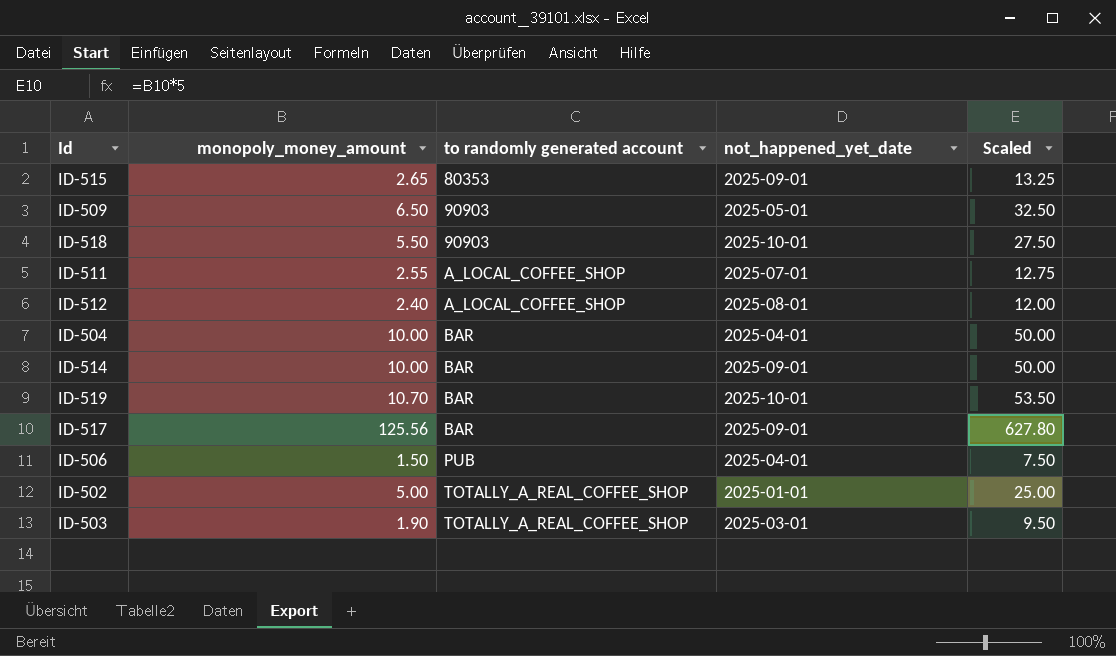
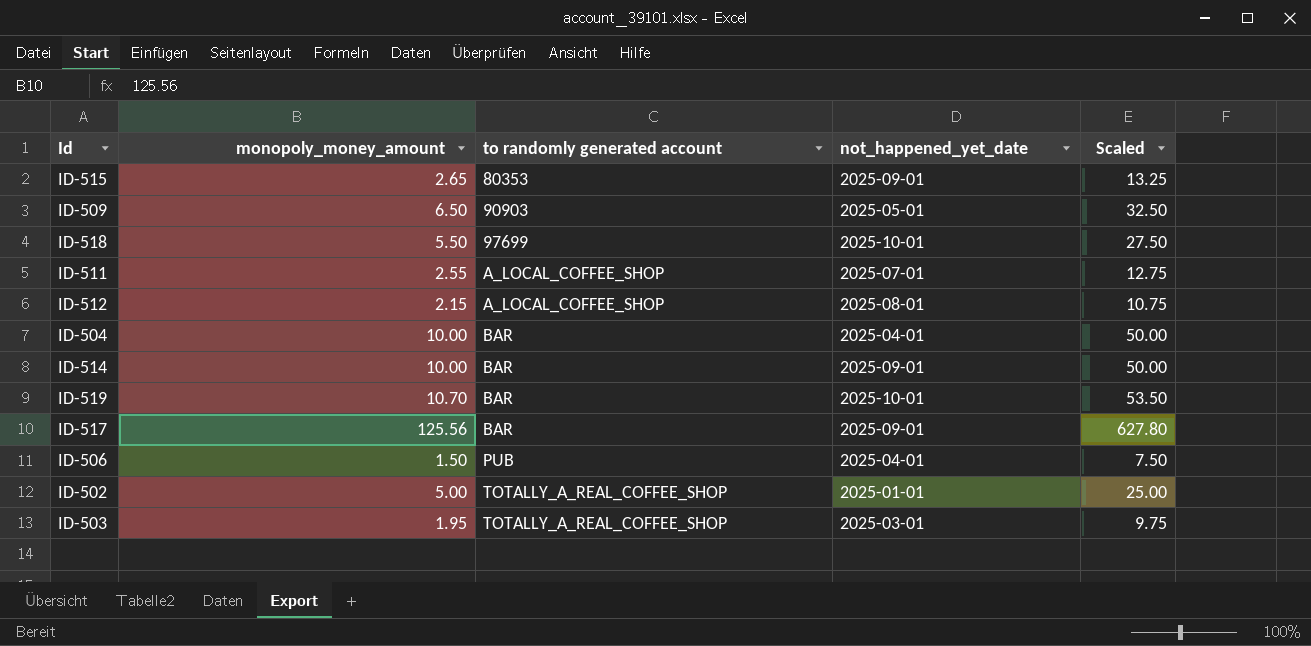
ID-518 | to randomly generated account: 90903 -> 97699
ID-512 | monopoly_money_amount: 2.40 -> 2.15
ID-512 | Scaled: 12.00 -> 10.75
ID-503 | monopoly_money_amount: 1.90 -> 1.95
ID-503 | Scaled: 9.50 -> 9.75

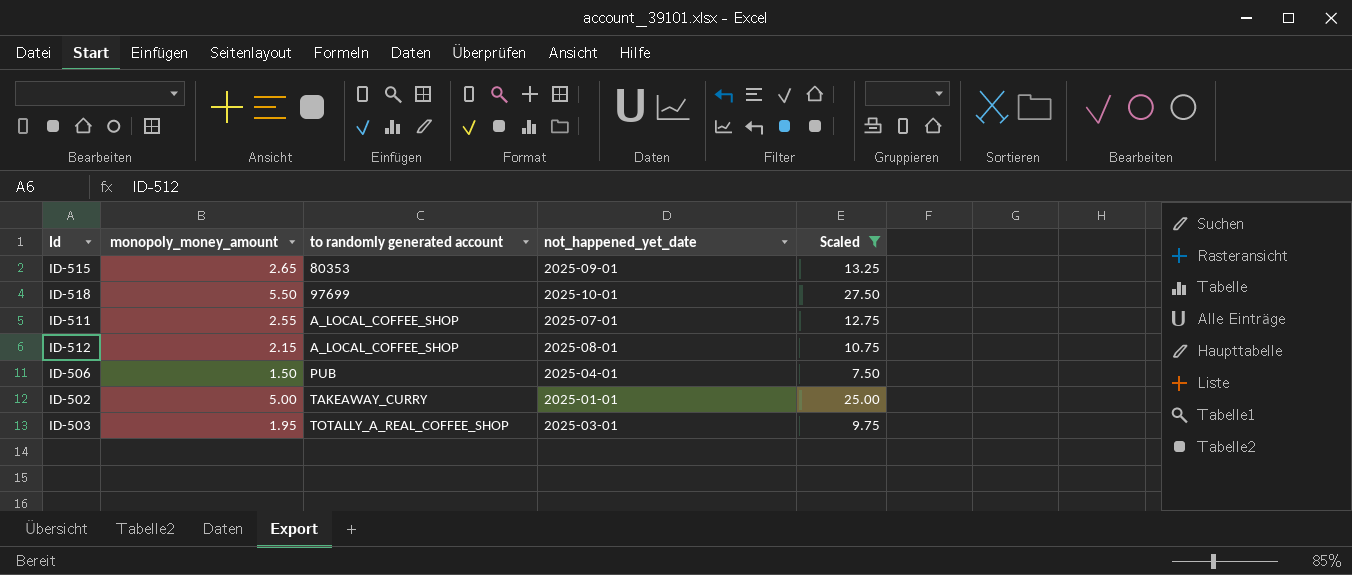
filter: none -> Scaled <= 27.50
ID-502 | to randomly generated account: TOTALLY_A_REAL_COFFEE_SHOP -> TAKEAWAY_CURRY

